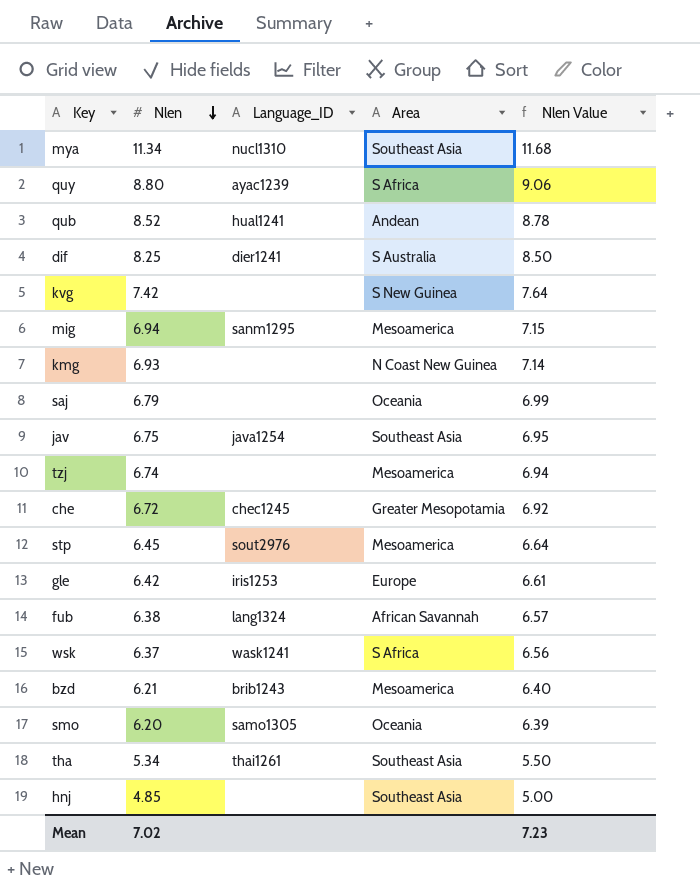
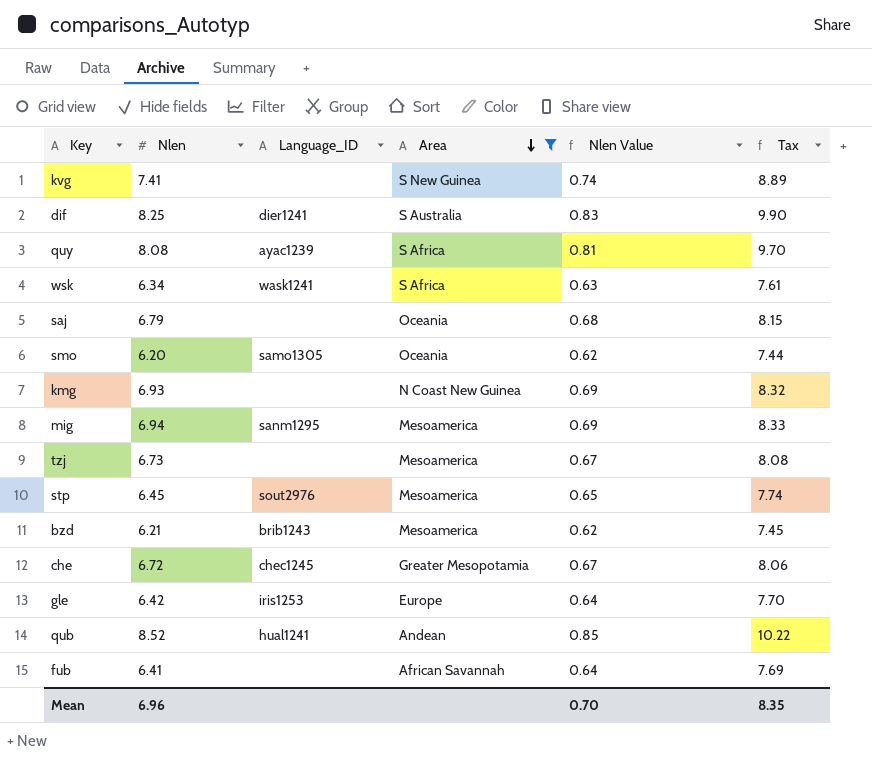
filter: none -> Area != Southeast Asia
row order: Nlen descending -> Area descending
column Nlen Value | formula: [Nlen] * 1.03 -> [Nlen] * 0.1
column Tax | formula: none -> [Nlen] * 1.2
kvg | Nlen: 7.42 -> 7.41
quy | Nlen: 8.80 -> 8.08
wsk | Nlen: 6.37 -> 6.34
tzj | Nlen: 6.74 -> 6.73
fub | Nlen: 6.38 -> 6.41
fub | Language_ID: lang1324 -> none
Mean | Nlen: 7.02 -> 6.96
Mean | Nlen Value: 7.23 -> 0.70

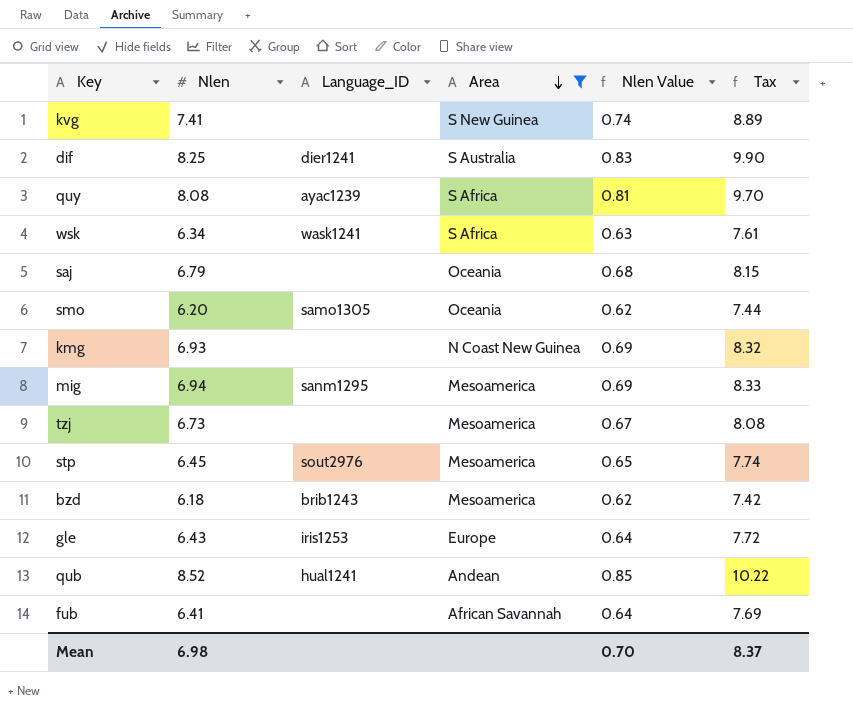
row che: 6.72 | chec1245 | Greater Mesopotamia | 0.67 | 8.06 -> none
bzd | Nlen: 6.21 -> 6.18
bzd | Tax: 7.45 -> 7.42
gle | Nlen: 6.42 -> 6.43
gle | Tax: 7.70 -> 7.72
Mean | Nlen: 6.96 -> 6.98
Mean | Tax: 8.35 -> 8.37

